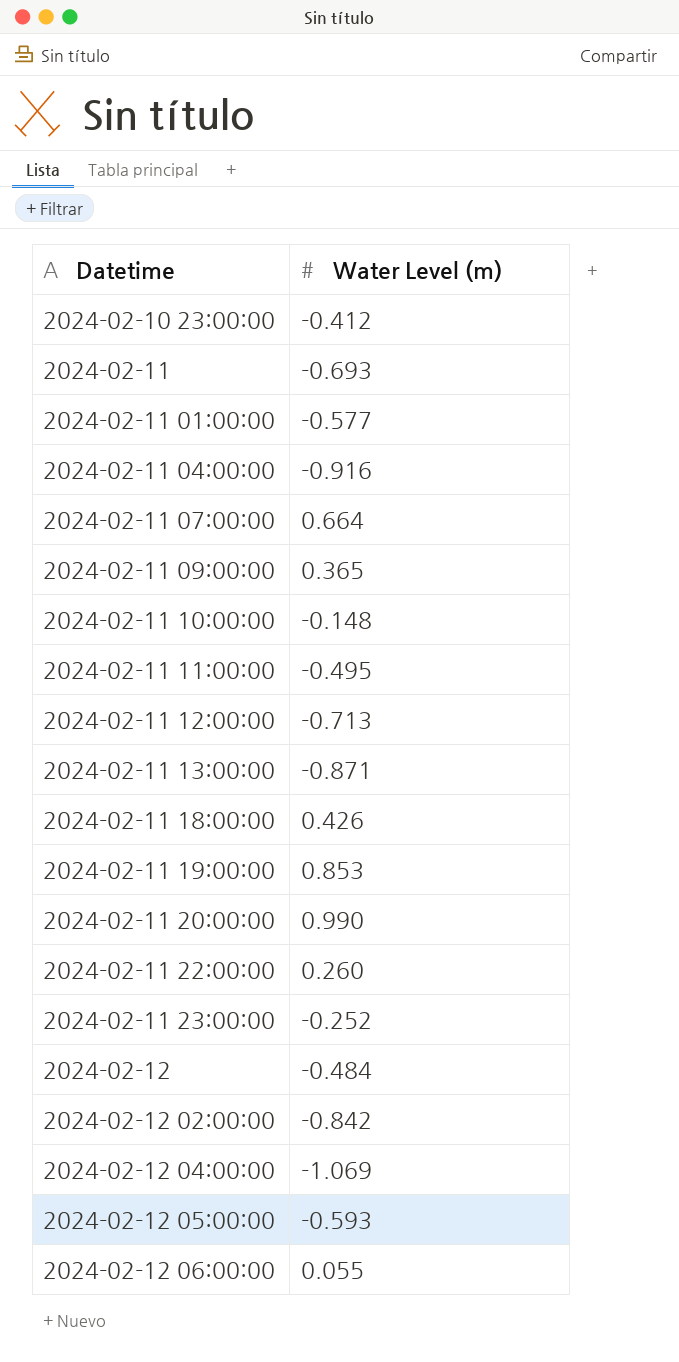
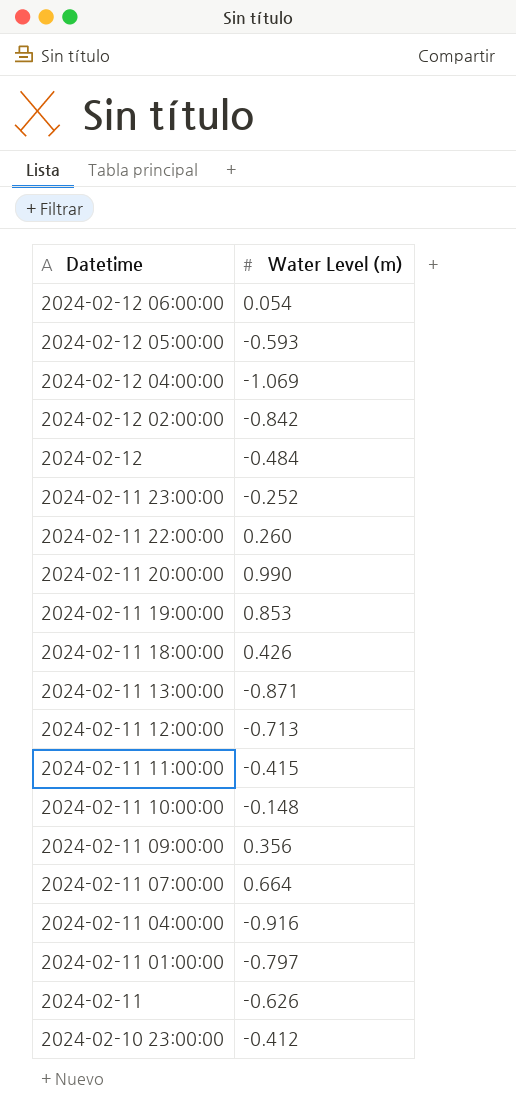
row order: Datetime ascending -> Datetime descending
2024-02-12 06:00:00 | Water Level (m): 0.055 -> 0.054
2024-02-11 11:00:00 | Water Level (m): -0.495 -> -0.415
2024-02-11 09:00:00 | Water Level (m): 0.365 -> 0.356
2024-02-11 01:00:00 | Water Level (m): -0.577 -> -0.797
2024-02-11 | Water Level (m): -0.693 -> -0.626

